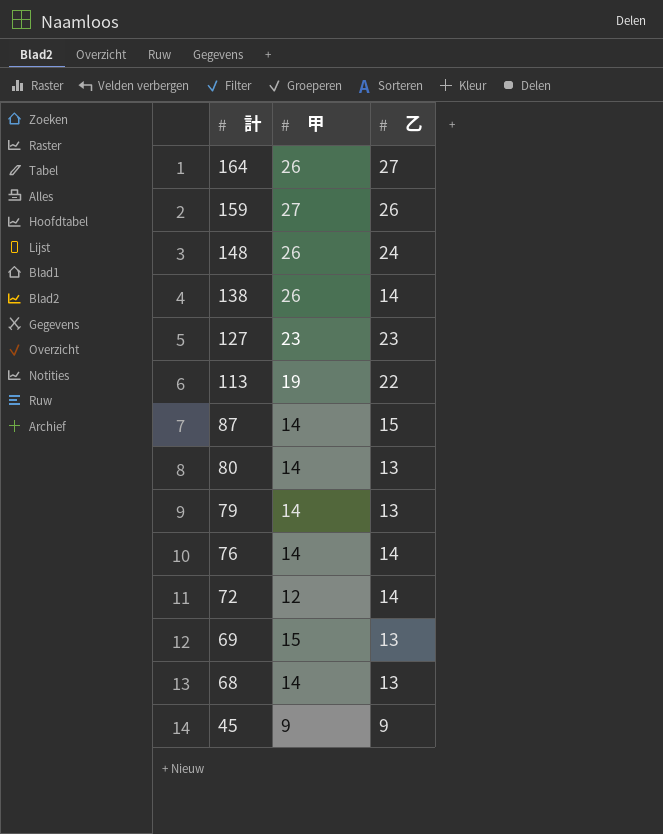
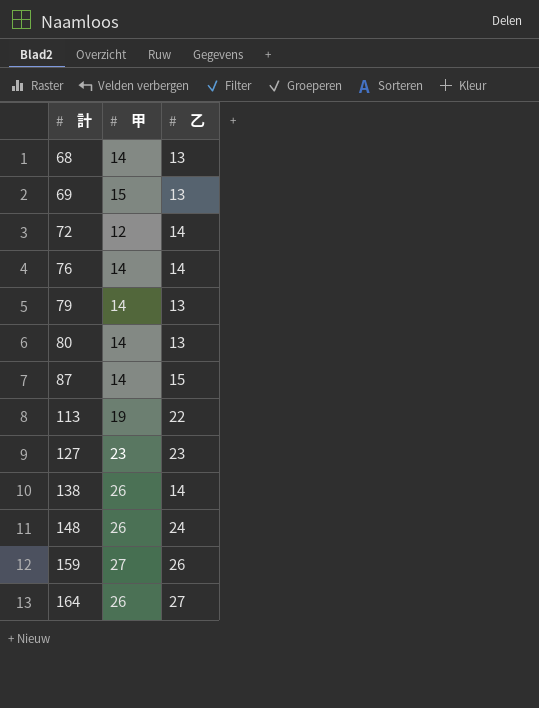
row order: 計 descending -> 計 ascending
row 45: 9 | 9 -> none

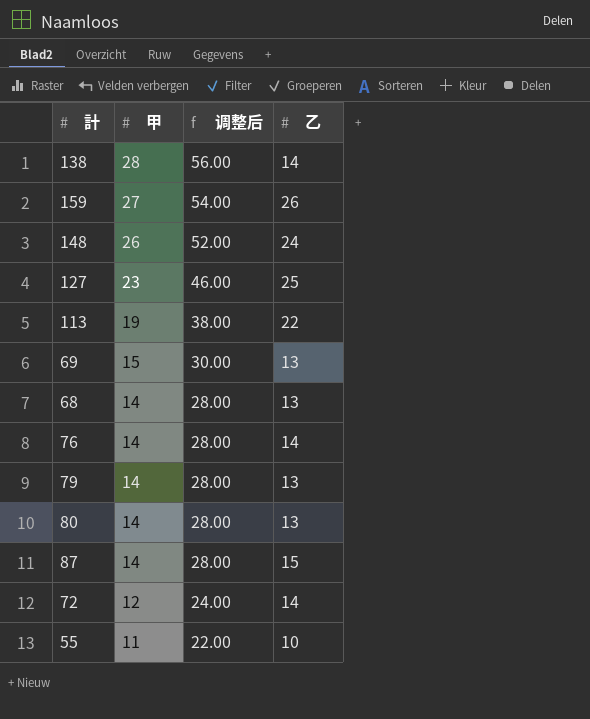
row order: 計 ascending -> 甲 descending
column 调整后 | formula: none -> [甲] * 2
row 164: 26 | 27 -> none
138 | 甲: 26 -> 28
127 | 乙: 23 -> 25
row 55: none -> 11 | 22.00 | 10

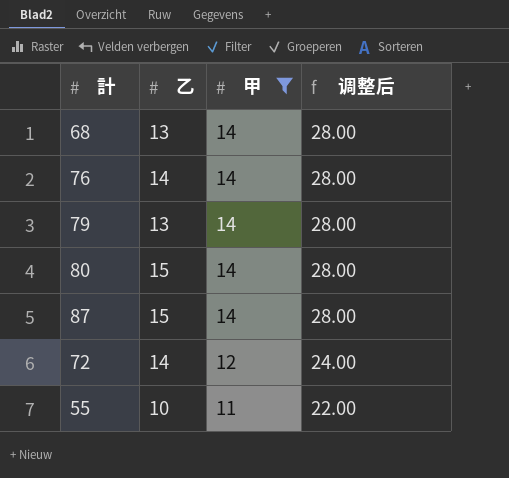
filter: none -> 甲 <= 14
column 乙 | position: 4 -> 2
80 | 乙: 13 -> 15

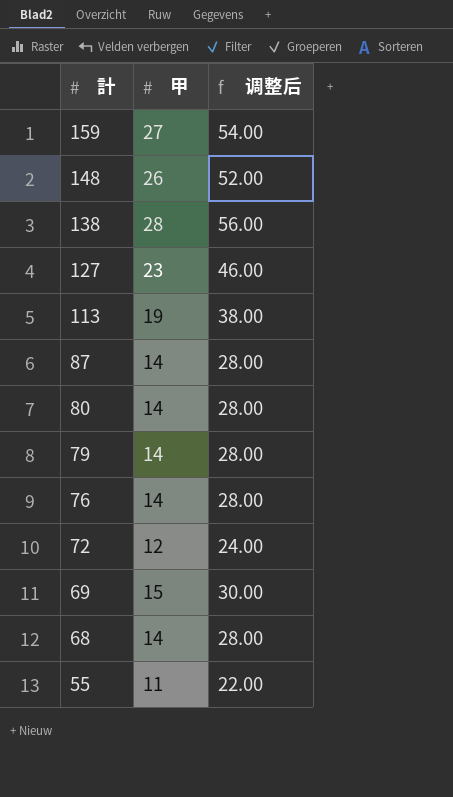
filter: 甲 <= 14 -> none
row order: 甲 descending -> 計 descending
column 乙 | position: 2 -> none

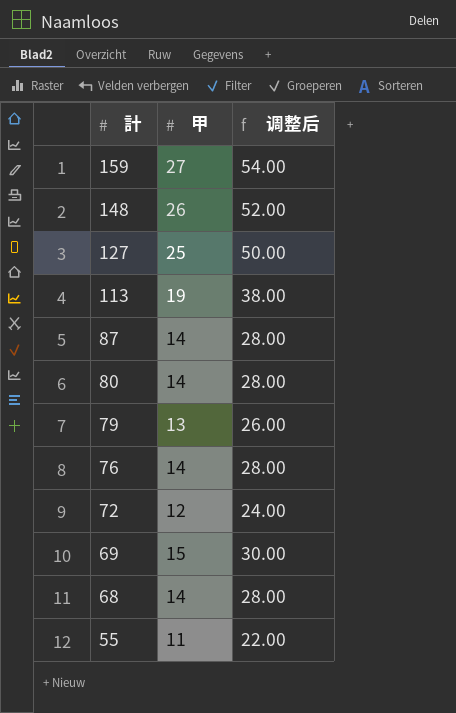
row 138: 28 | 56.00 -> none
127 | 甲: 23 -> 25
127 | 调整后: 46.00 -> 50.00
79 | 甲: 14 -> 13
79 | 调整后: 28.00 -> 26.00

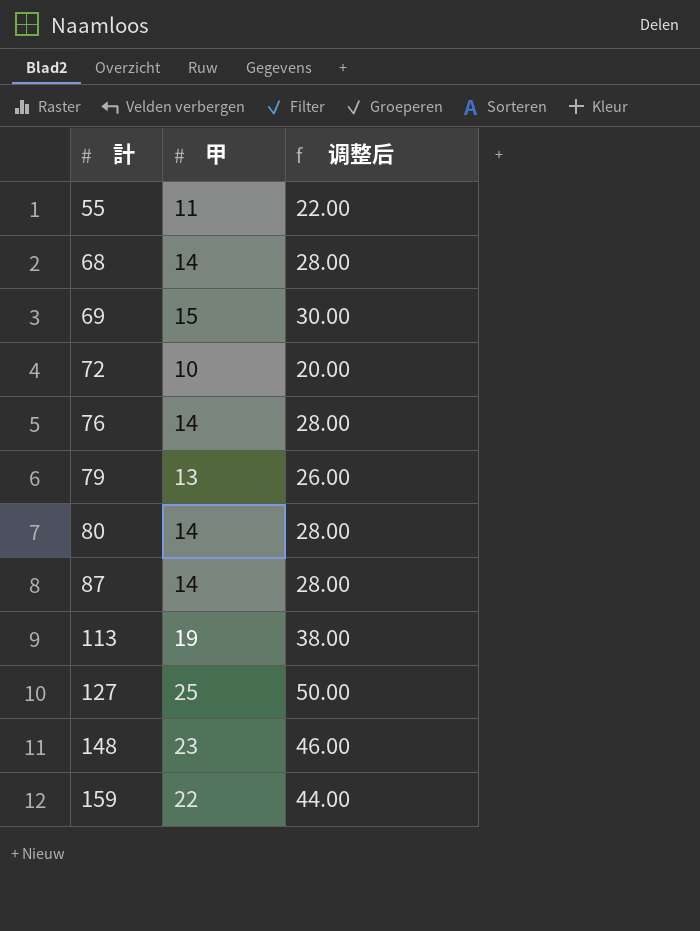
row order: 計 descending -> 計 ascending
72 | 甲: 12 -> 10
72 | 调整后: 24.00 -> 20.00
148 | 甲: 26 -> 23
148 | 调整后: 52.00 -> 46.00
159 | 甲: 27 -> 22
159 | 调整后: 54.00 -> 44.00

